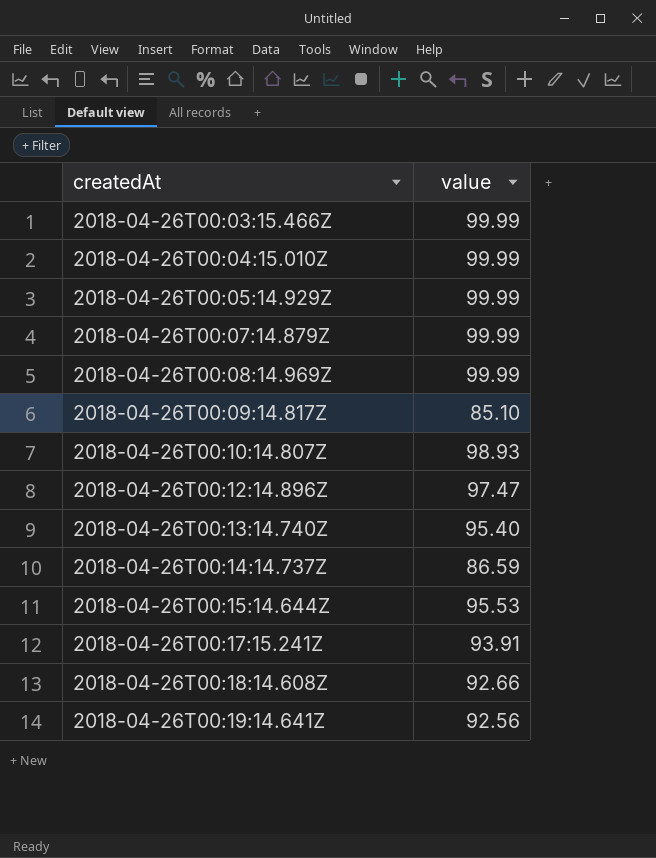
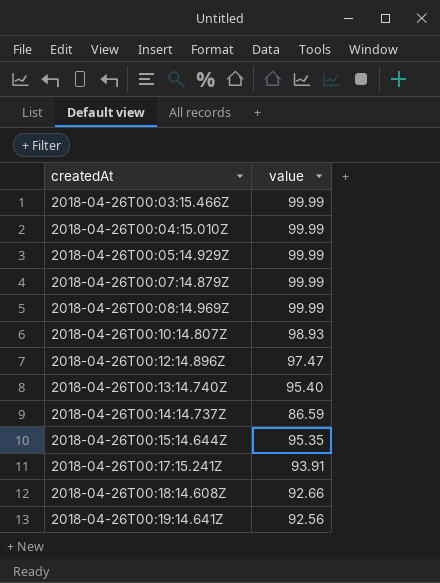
row 2018-04-26T00:09:14.817Z: 85.10 -> none
2018-04-26T00:15:14.644Z | value: 95.53 -> 95.35

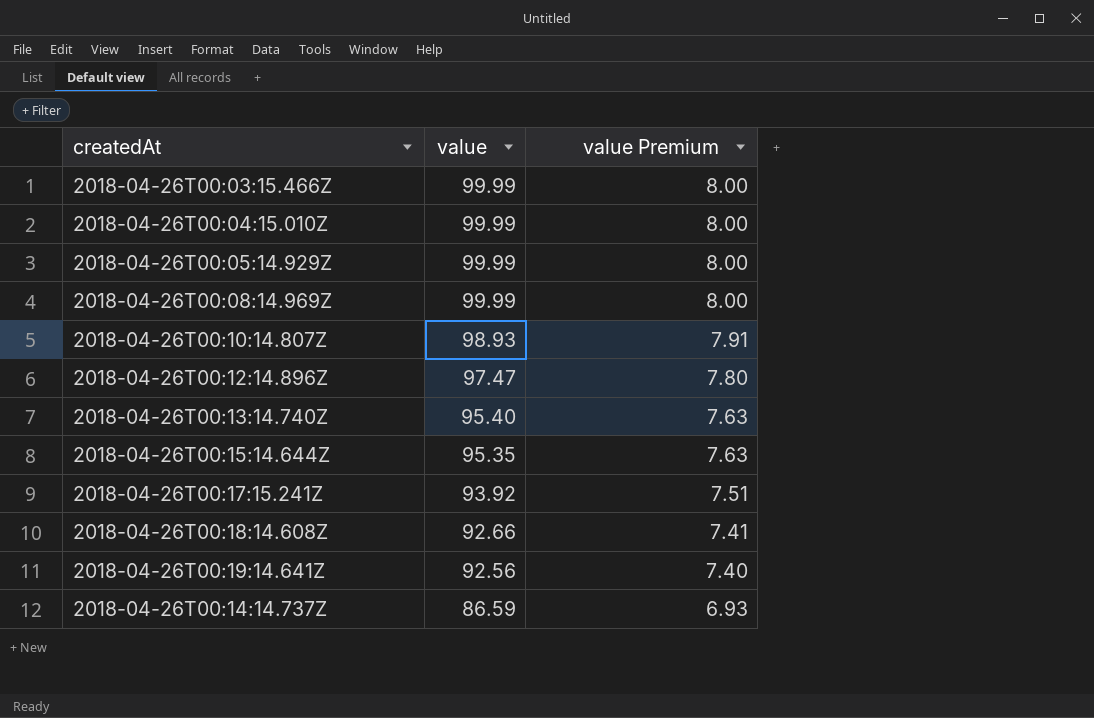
row order: createdAt ascending -> value descending
column value Premium | formula: none -> [value] * 0.08
row 2018-04-26T00:07:14.879Z: 99.99 -> none
2018-04-26T00:17:15.241Z | value: 93.91 -> 93.92

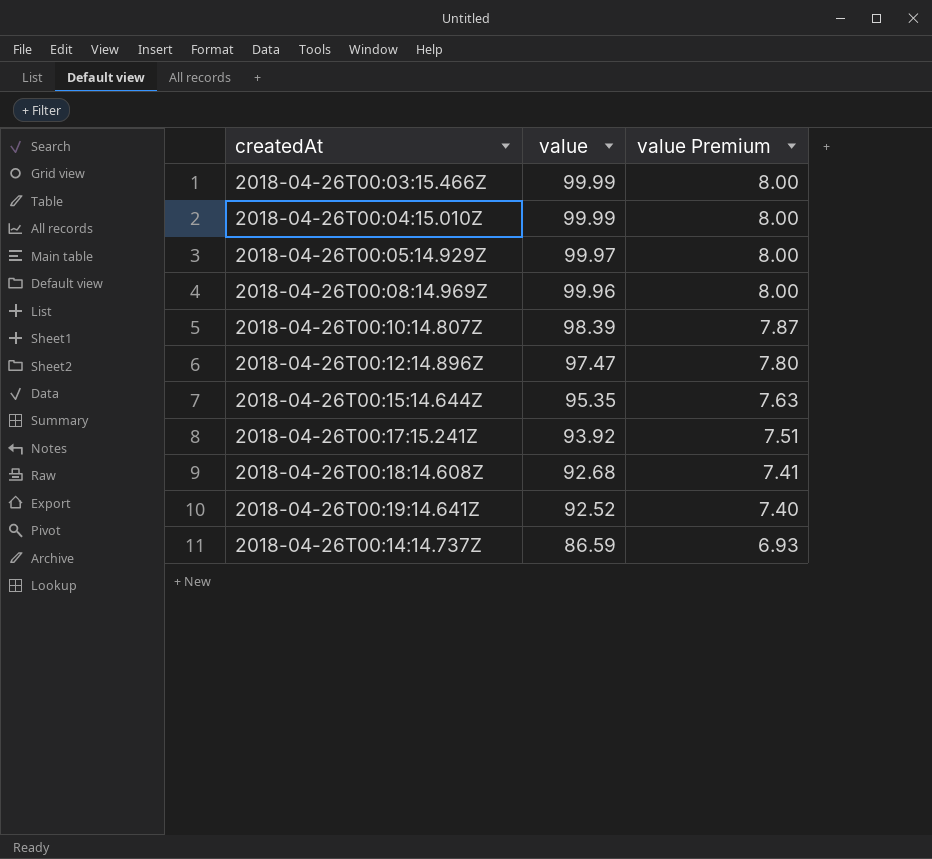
row 2018-04-26T00:13:14.740Z: 95.40 | 7.63 -> none
2018-04-26T00:05:14.929Z | value: 99.99 -> 99.97
2018-04-26T00:08:14.969Z | value: 99.99 -> 99.96
2018-04-26T00:10:14.807Z | value: 98.93 -> 98.39
2018-04-26T00:10:14.807Z | value Premium: 7.91 -> 7.87
2018-04-26T00:18:14.608Z | value: 92.66 -> 92.68
2018-04-26T00:19:14.641Z | value: 92.56 -> 92.52

